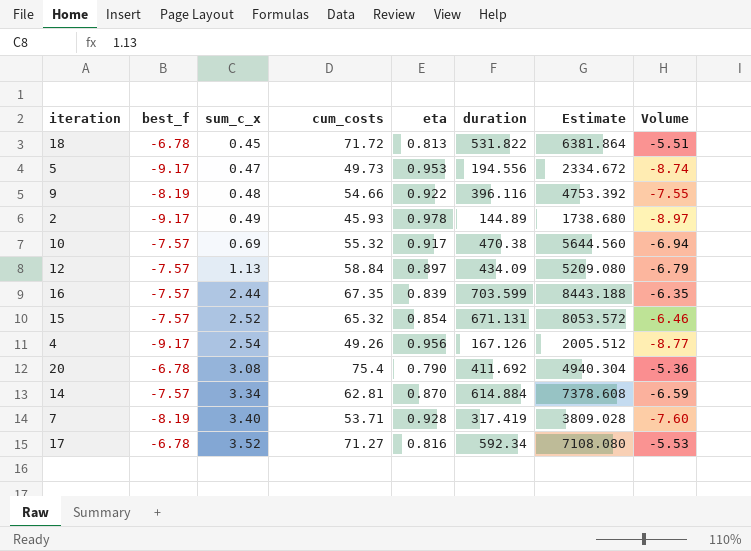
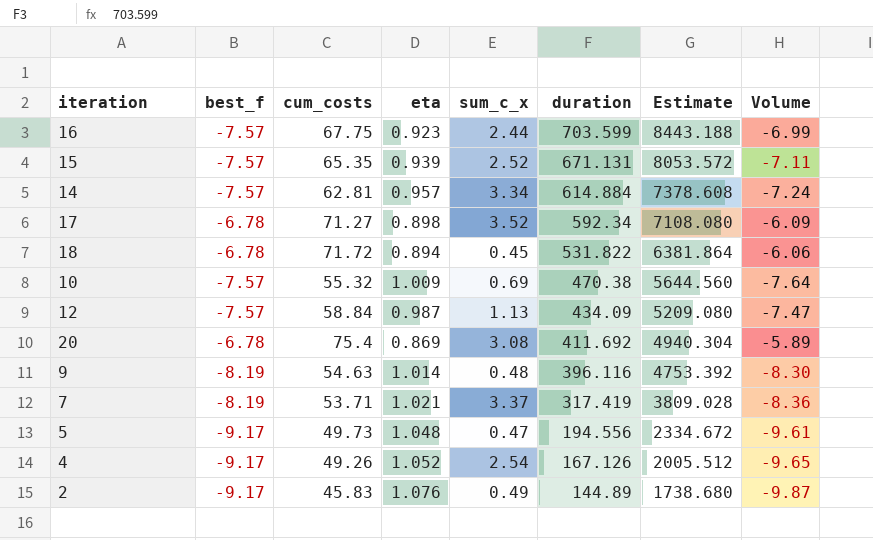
row order: sum_c_x ascending -> duration descending
column sum_c_x | position: 3 -> 5
16 | cum_costs: 67.35 -> 67.75
16 | eta: 0.839 -> 0.923
16 | Volume: -6.35 -> -6.99
15 | cum_costs: 65.32 -> 65.35
15 | eta: 0.854 -> 0.939
15 | Volume: -6.46 -> -7.11
14 | eta: 0.870 -> 0.957
14 | Volume: -6.59 -> -7.24
17 | eta: 0.816 -> 0.898
17 | Volume: -5.53 -> -6.09
18 | eta: 0.813 -> 0.894
18 | Volume: -5.51 -> -6.06
10 | eta: 0.917 -> 1.009
10 | Volume: -6.94 -> -7.64
12 | eta: 0.897 -> 0.987
12 | Volume: -6.79 -> -7.47
20 | eta: 0.790 -> 0.869
20 | Volume: -5.36 -> -5.89
9 | cum_costs: 54.66 -> 54.63
9 | eta: 0.922 -> 1.014
9 | Volume: -7.55 -> -8.30
7 | eta: 0.928 -> 1.021
7 | sum_c_x: 3.40 -> 3.37
7 | Volume: -7.60 -> -8.36
5 | eta: 0.953 -> 1.048
5 | Volume: -8.74 -> -9.61
4 | eta: 0.956 -> 1.052
4 | Volume: -8.77 -> -9.65
2 | cum_costs: 45.93 -> 45.83
2 | eta: 0.978 -> 1.076
2 | Volume: -8.97 -> -9.87

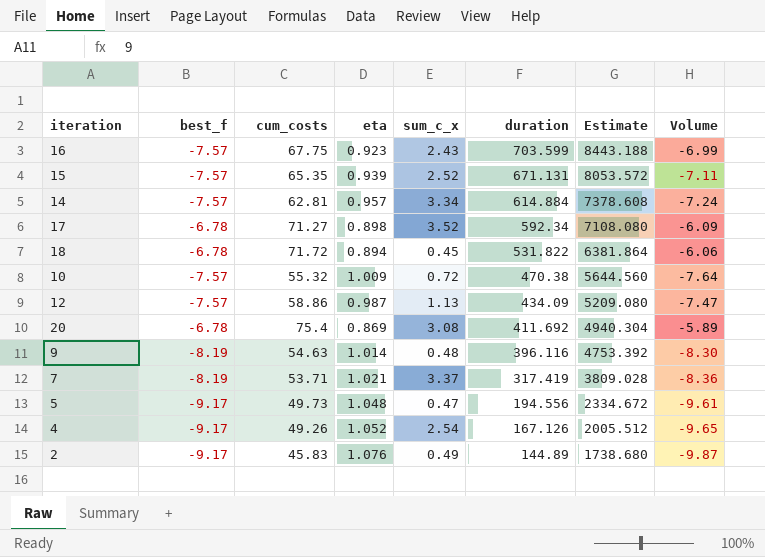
16 | sum_c_x: 2.44 -> 2.43
10 | sum_c_x: 0.69 -> 0.72
12 | cum_costs: 58.84 -> 58.86

